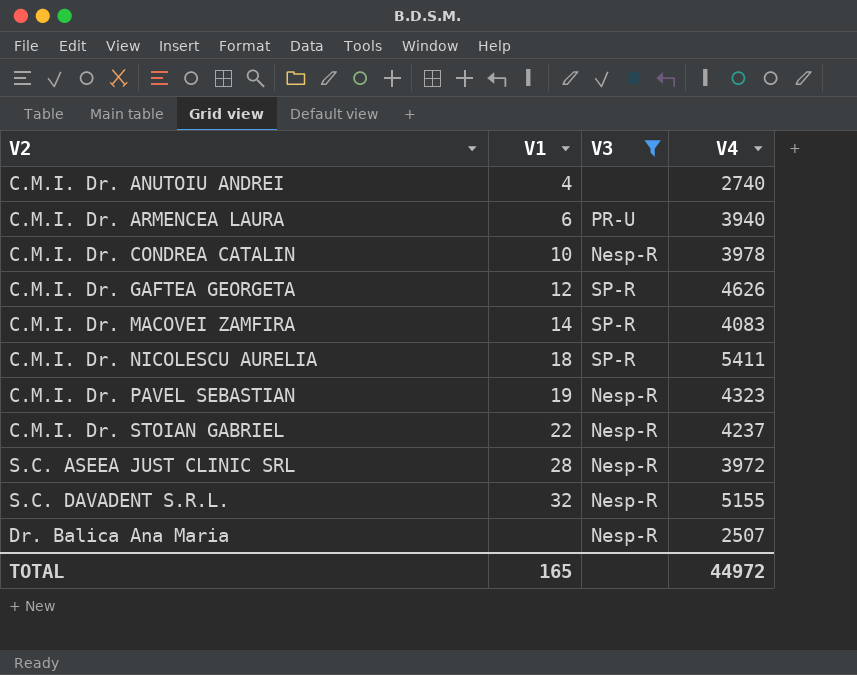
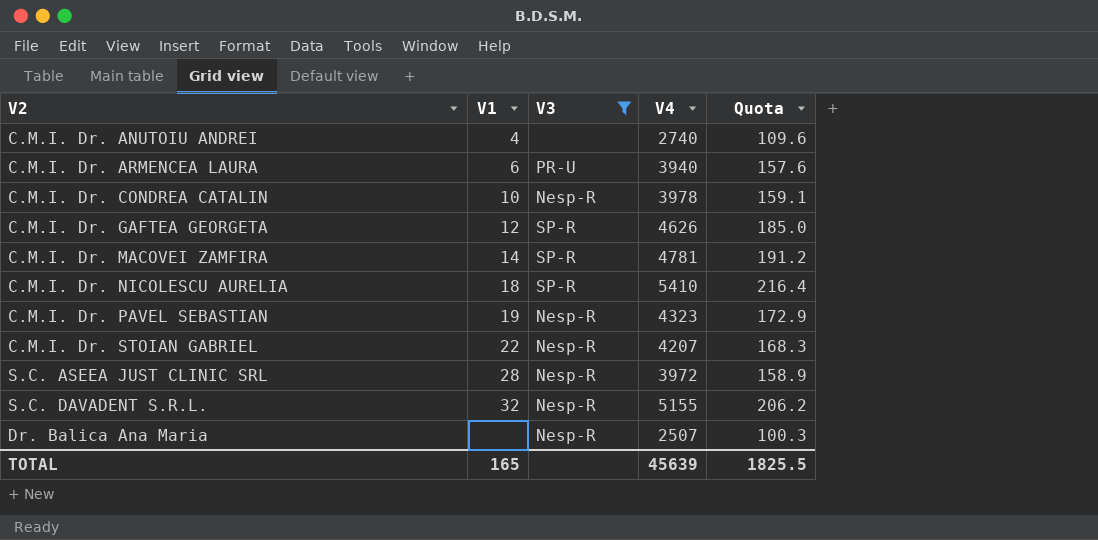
column Quota | formula: none -> [V4] * 0.04
C.M.I. Dr. MACOVEI ZAMFIRA | V4: 4083 -> 4781
C.M.I. Dr. NICOLESCU AURELIA | V4: 5411 -> 5410
C.M.I. Dr. STOIAN GABRIEL | V4: 4237 -> 4207
TOTAL | V4: 44972 -> 45639

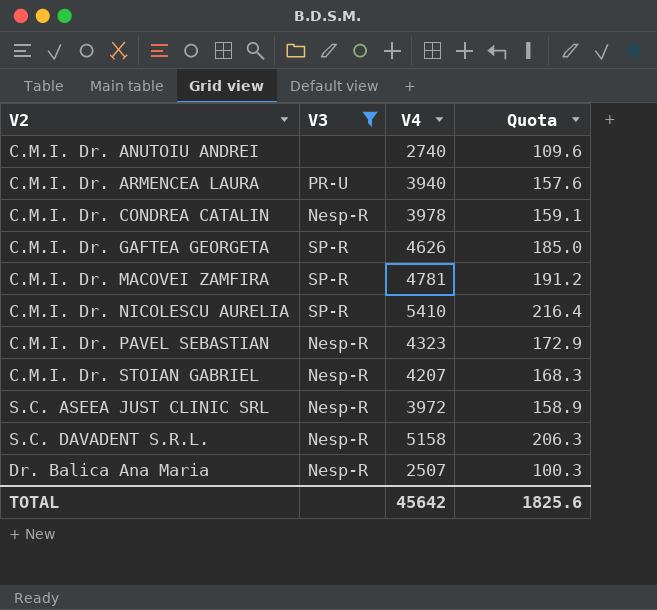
column V1 | position: 2 -> none
S.C. DAVADENT S.R.L. | V4: 5155 -> 5158
S.C. DAVADENT S.R.L. | Quota: 206.2 -> 206.3
TOTAL | V4: 45639 -> 45642
TOTAL | Quota: 1825.5 -> 1825.6

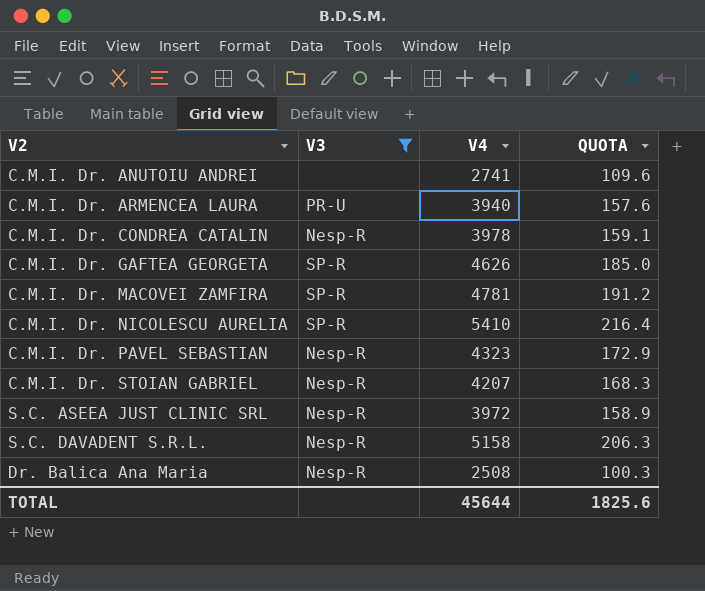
column name: Quota -> QUOTA
C.M.I. Dr. ANUTOIU ANDREI | V4: 2740 -> 2741
Dr. Balica Ana Maria | V4: 2507 -> 2508
TOTAL | V4: 45642 -> 45644

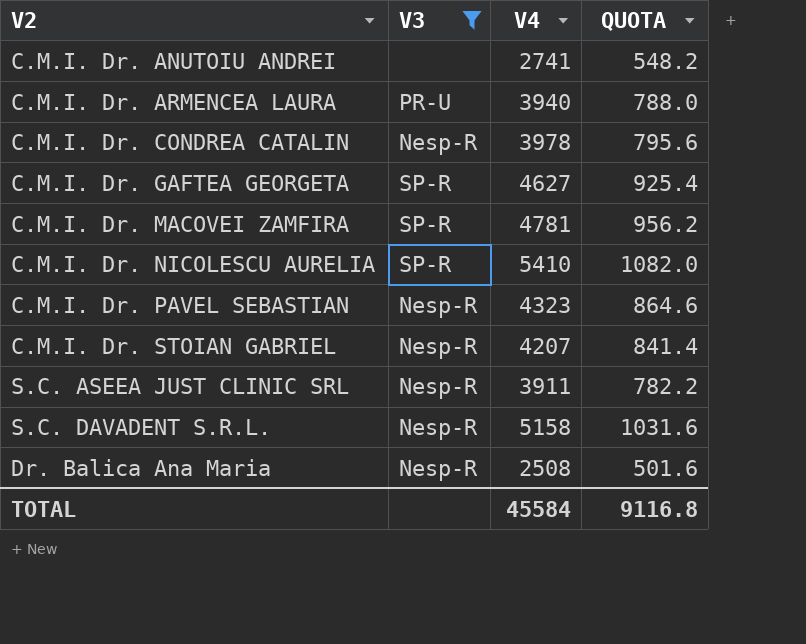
column QUOTA | formula: [V4] * 0.04 -> [V4] * 0.2
C.M.I. Dr. GAFTEA GEORGETA | V4: 4626 -> 4627
S.C. ASEEA JUST CLINIC SRL | V4: 3972 -> 3911
TOTAL | V4: 45644 -> 45584
TOTAL | QUOTA: 1825.6 -> 9116.8

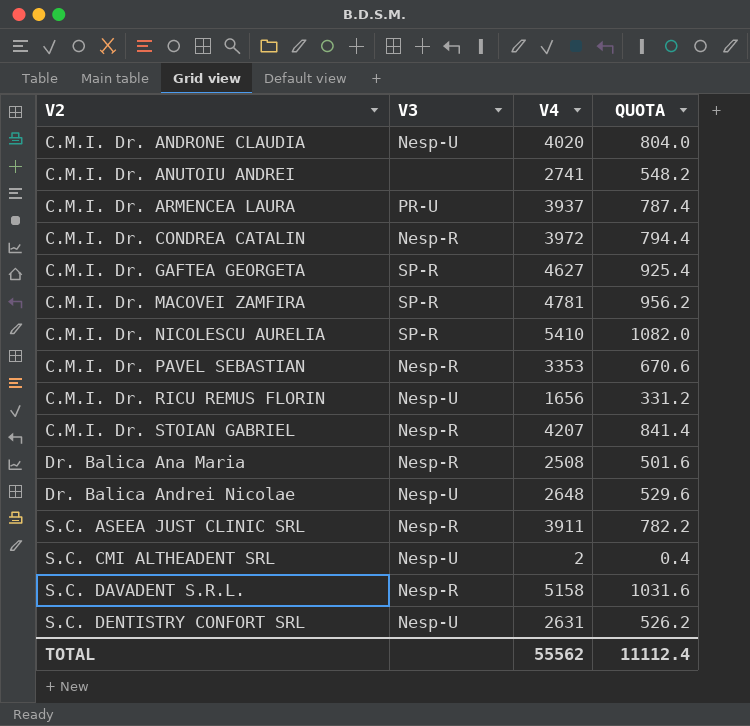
filter: V3 != Nesp-U -> none
row order: none -> V2 ascending
C.M.I. Dr. ARMENCEA LAURA | V4: 3940 -> 3937
C.M.I. Dr. ARMENCEA LAURA | QUOTA: 788.0 -> 787.4
C.M.I. Dr. CONDREA CATALIN | V4: 3978 -> 3972
C.M.I. Dr. CONDREA CATALIN | QUOTA: 795.6 -> 794.4
C.M.I. Dr. PAVEL SEBASTIAN | V4: 4323 -> 3353
C.M.I. Dr. PAVEL SEBASTIAN | QUOTA: 864.6 -> 670.6
TOTAL | V4: 45584 -> 55562
TOTAL | QUOTA: 9116.8 -> 11112.4

